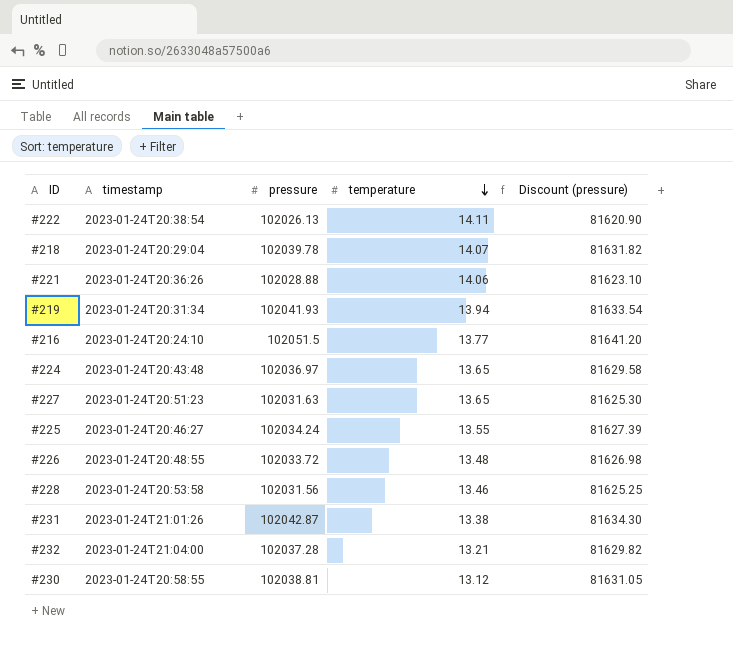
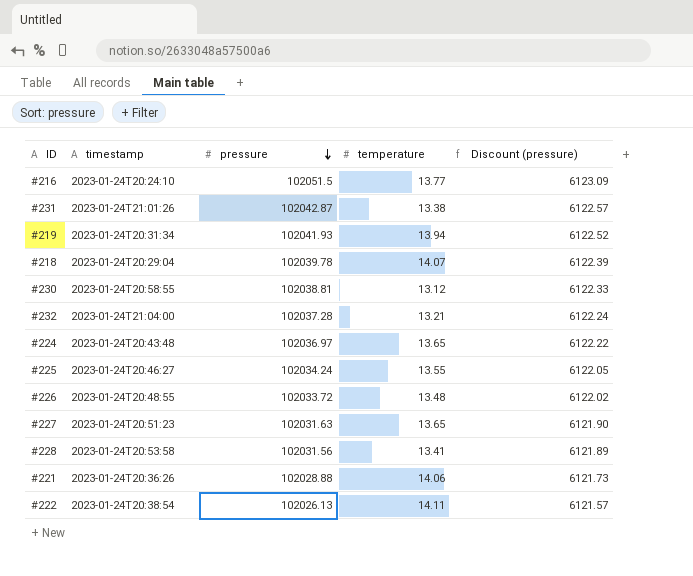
row order: temperature descending -> pressure descending
column Discount (pressure) | formula: [pressure] * 0.8 -> [pressure] * 0.06
#228 | temperature: 13.46 -> 13.41

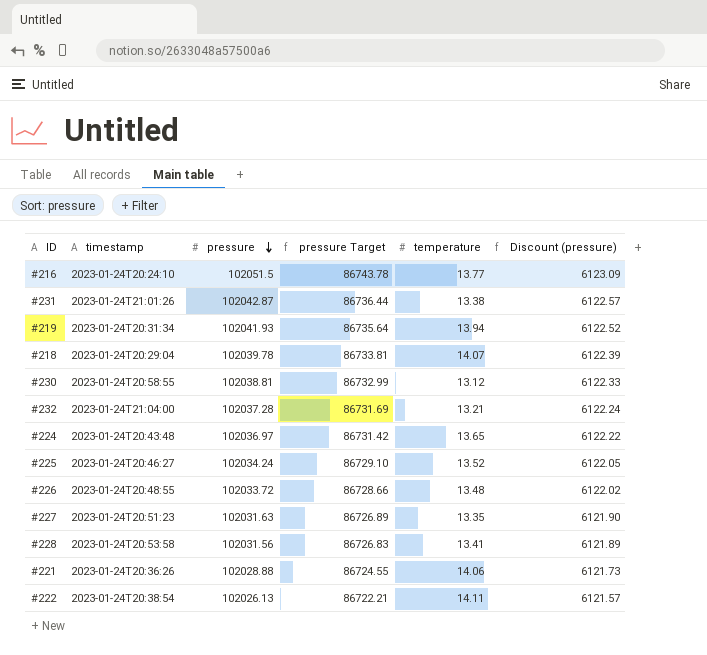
column pressure Target | formula: none -> [pressure] * 0.85
#225 | temperature: 13.55 -> 13.52
#227 | temperature: 13.65 -> 13.35

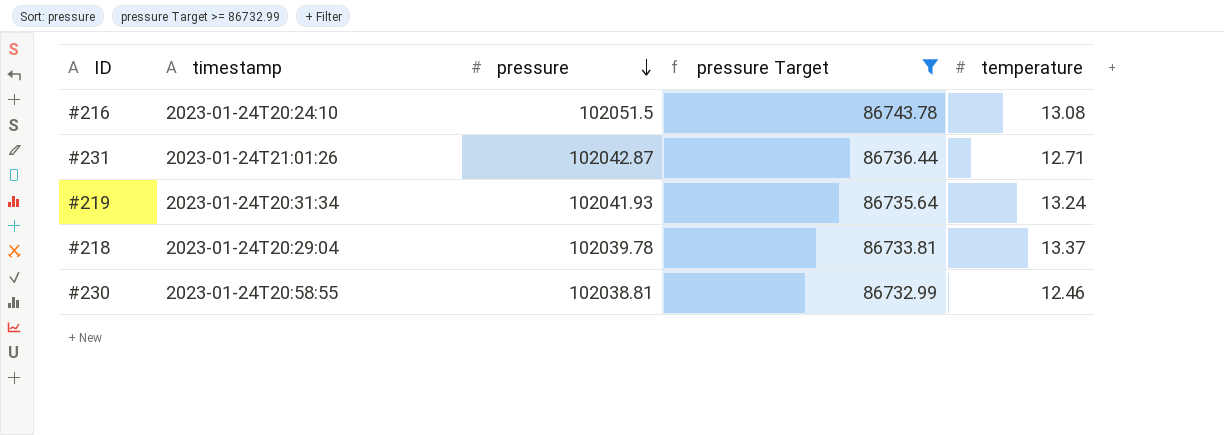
filter: none -> pressure Target >= 86732.99
column Discount (pressure) | formula: [pressure] * 0.06 -> none
#216 | temperature: 13.77 -> 13.08
#231 | temperature: 13.38 -> 12.71
#219 | temperature: 13.94 -> 13.24
#218 | temperature: 14.07 -> 13.37
#230 | temperature: 13.12 -> 12.46

